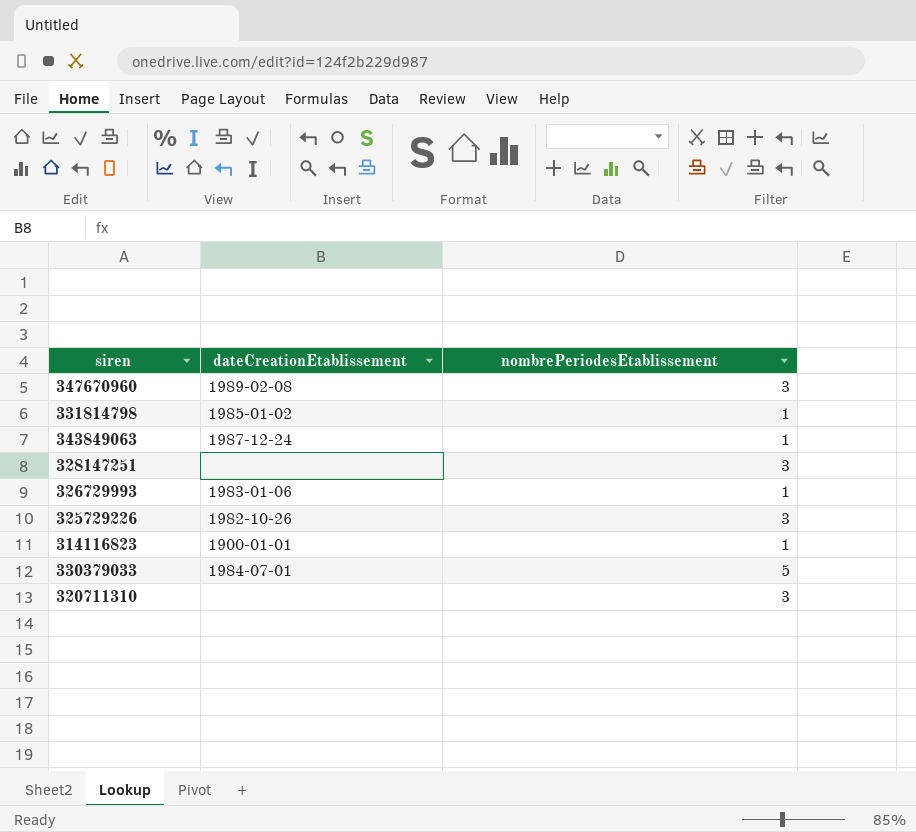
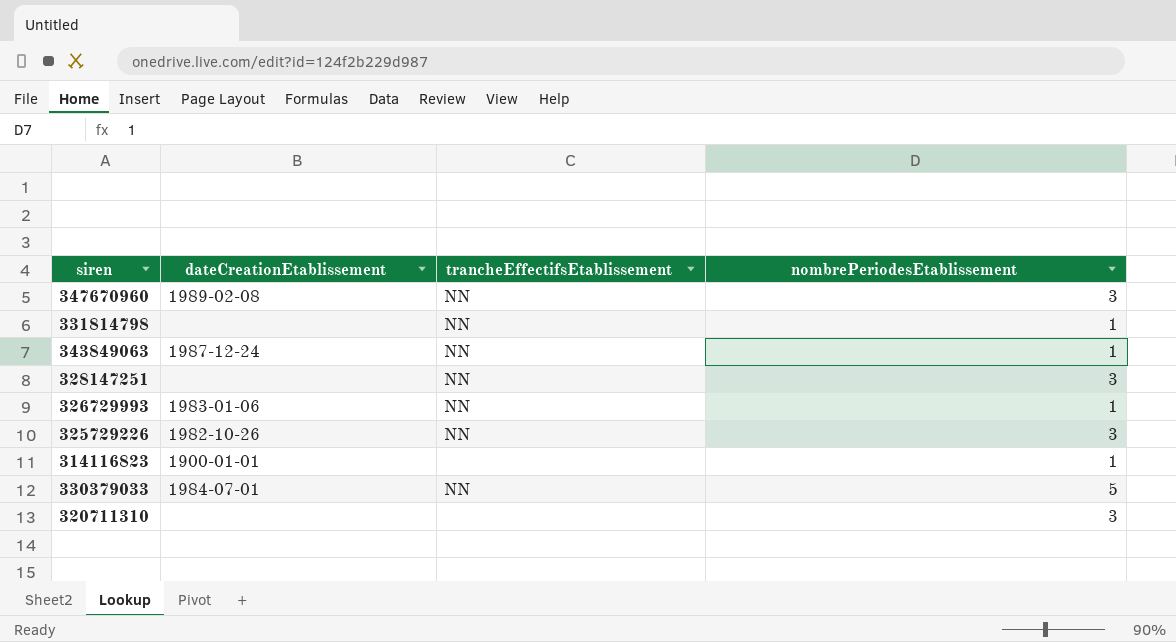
column trancheEffectifsEtablissement | position: none -> 3
331814798 | dateCreationEtablissement: 1985-01-02 -> none

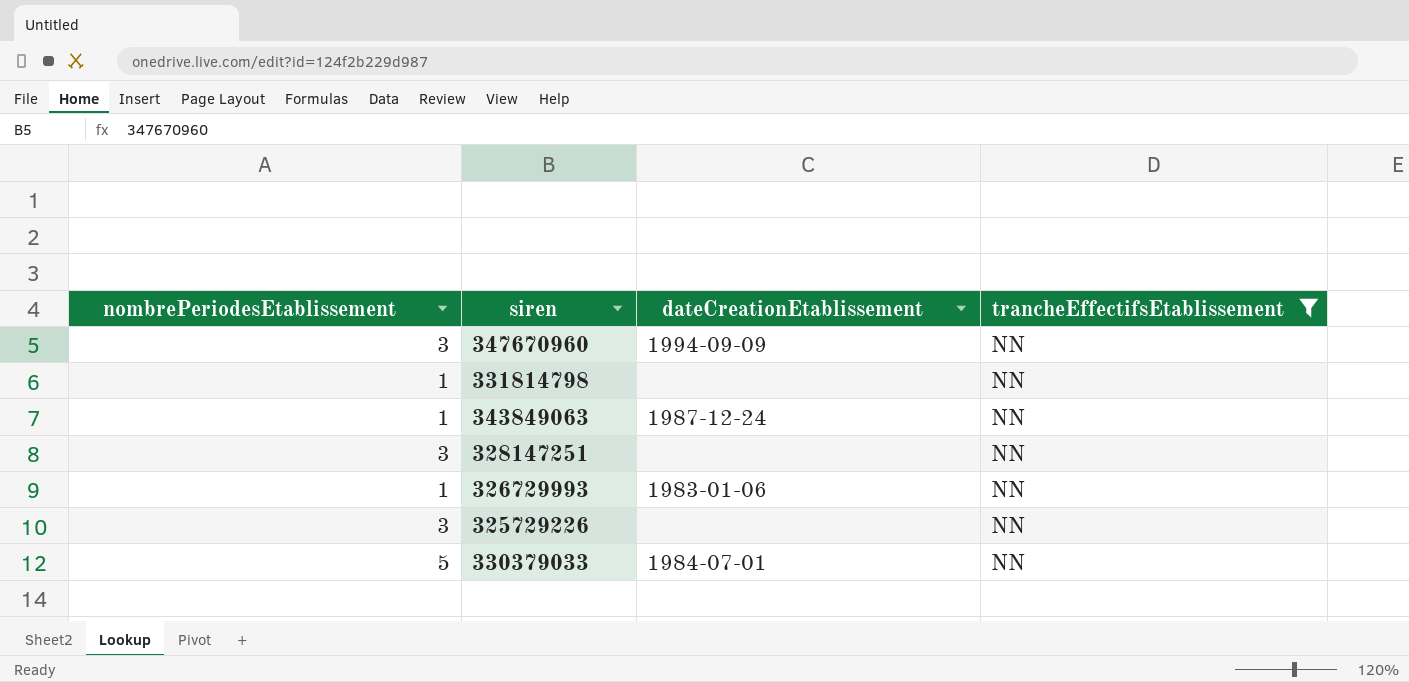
filter: none -> trancheEffectifsEtablissement = NN
column nombrePeriodesEtablissement | position: 4 -> 1
347670960 | dateCreationEtablissement: 1989-02-08 -> 1994-09-09
325729226 | dateCreationEtablissement: 1982-10-26 -> none

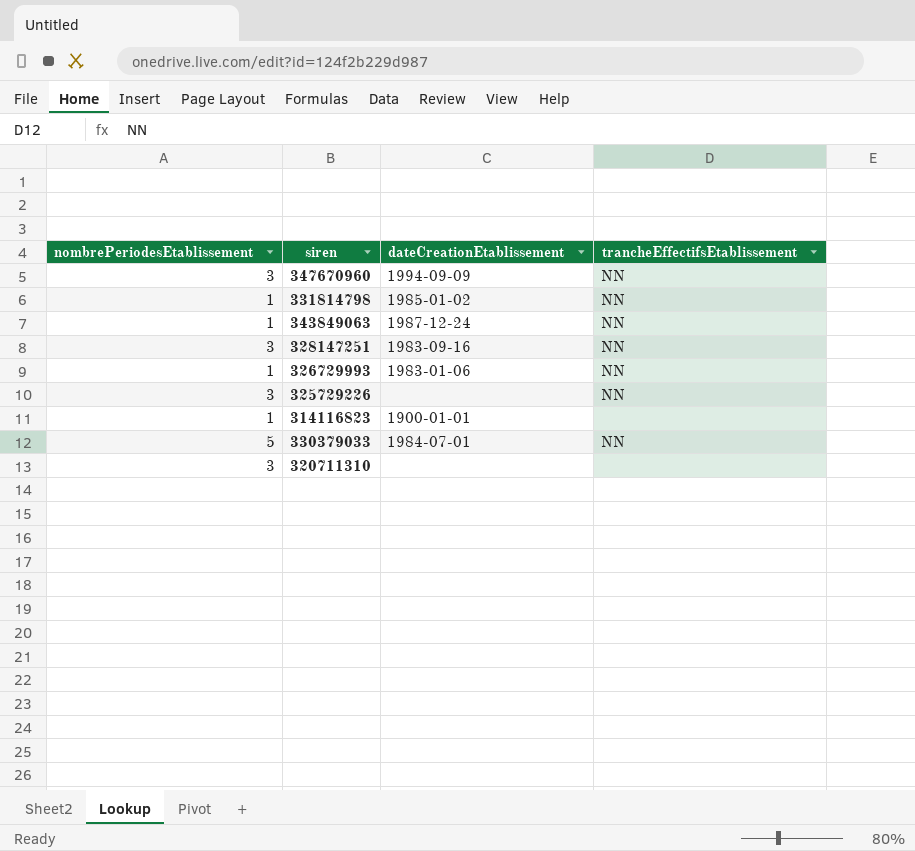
filter: trancheEffectifsEtablissement = NN -> none
331814798 | dateCreationEtablissement: none -> 1985-01-02
328147251 | dateCreationEtablissement: none -> 1983-09-16

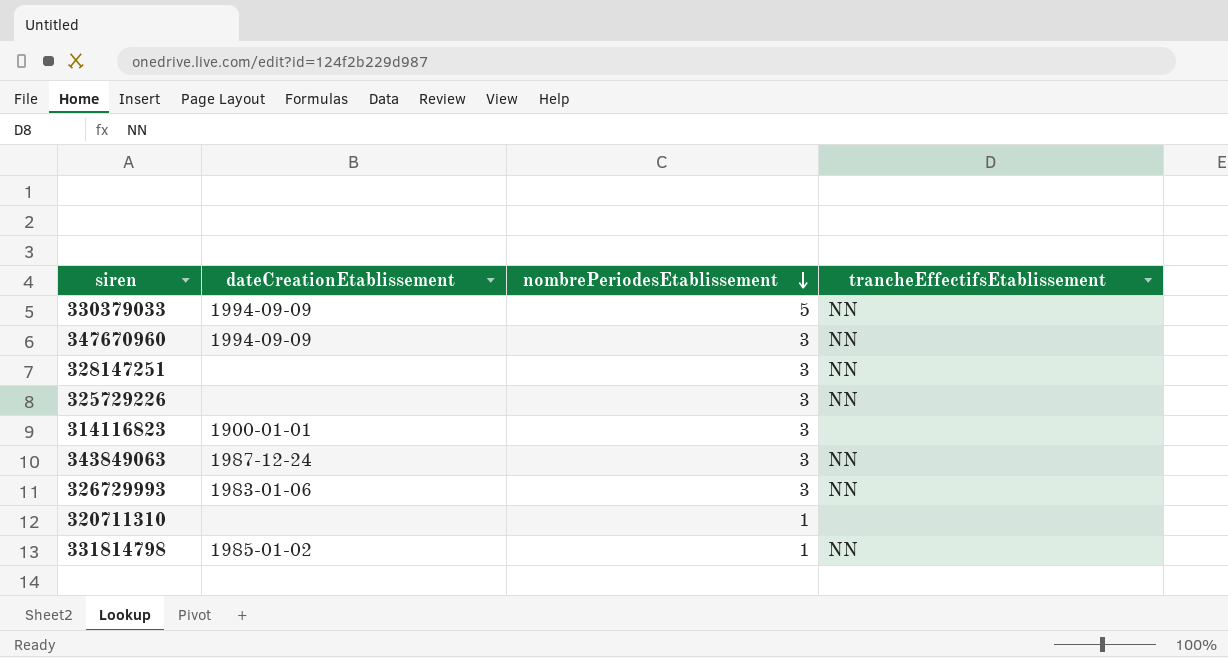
row order: none -> nombrePeriodesEtablissement descending
column nombrePeriodesEtablissement | position: 1 -> 3
330379033 | dateCreationEtablissement: 1984-07-01 -> 1994-09-09
328147251 | dateCreationEtablissement: 1983-09-16 -> none
314116823 | nombrePeriodesEtablissement: 1 -> 3
343849063 | nombrePeriodesEtablissement: 1 -> 3
326729993 | nombrePeriodesEtablissement: 1 -> 3
320711310 | nombrePeriodesEtablissement: 3 -> 1

